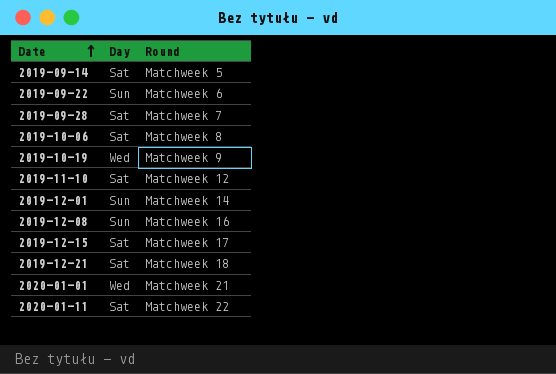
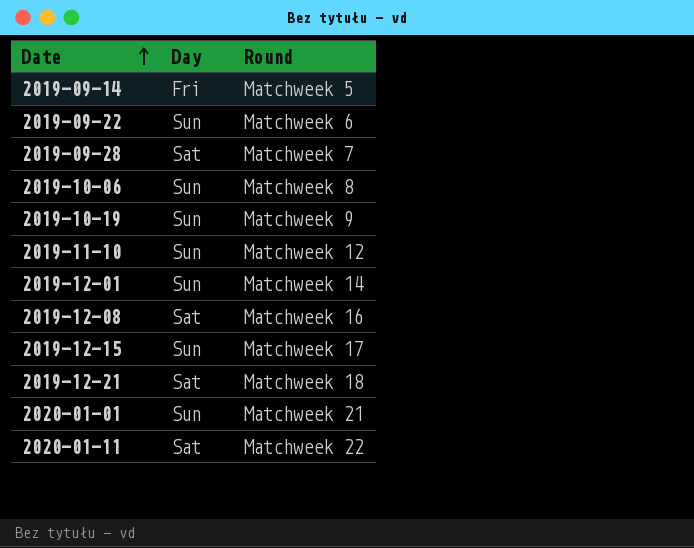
2019-09-14 | Day: Sat -> Fri
2019-10-06 | Day: Sat -> Sun
2019-10-19 | Day: Wed -> Sun
2019-11-10 | Day: Sat -> Sun
2019-12-08 | Day: Sun -> Sat
2019-12-15 | Day: Sat -> Sun
2020-01-01 | Day: Wed -> Sun

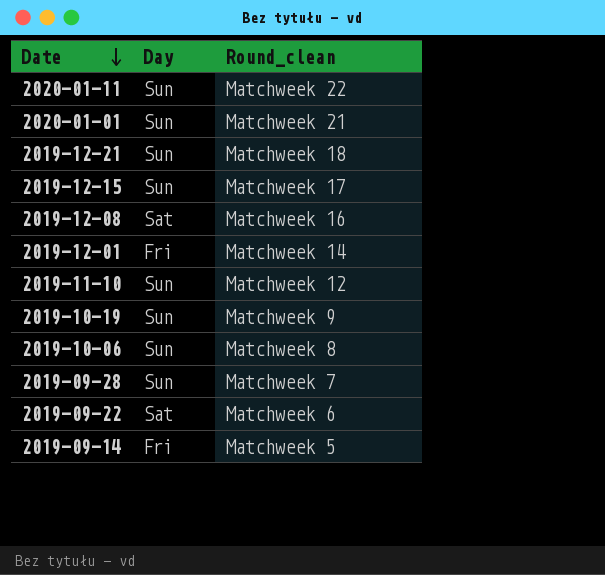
row order: Date ascending -> Date descending
column name: Round -> Round_clean
2020-01-11 | Day: Sat -> Sun
2019-12-21 | Day: Sat -> Sun
2019-12-01 | Day: Sun -> Fri
2019-09-28 | Day: Sat -> Sun
2019-09-22 | Day: Sun -> Sat

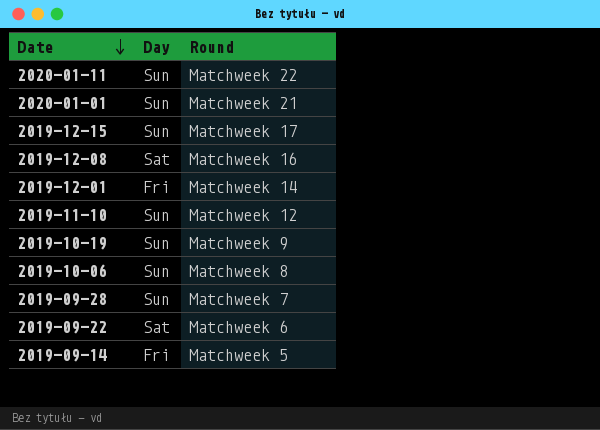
column name: Round_clean -> Round
row 2019-12-21: Sun | Matchweek 18 -> none

